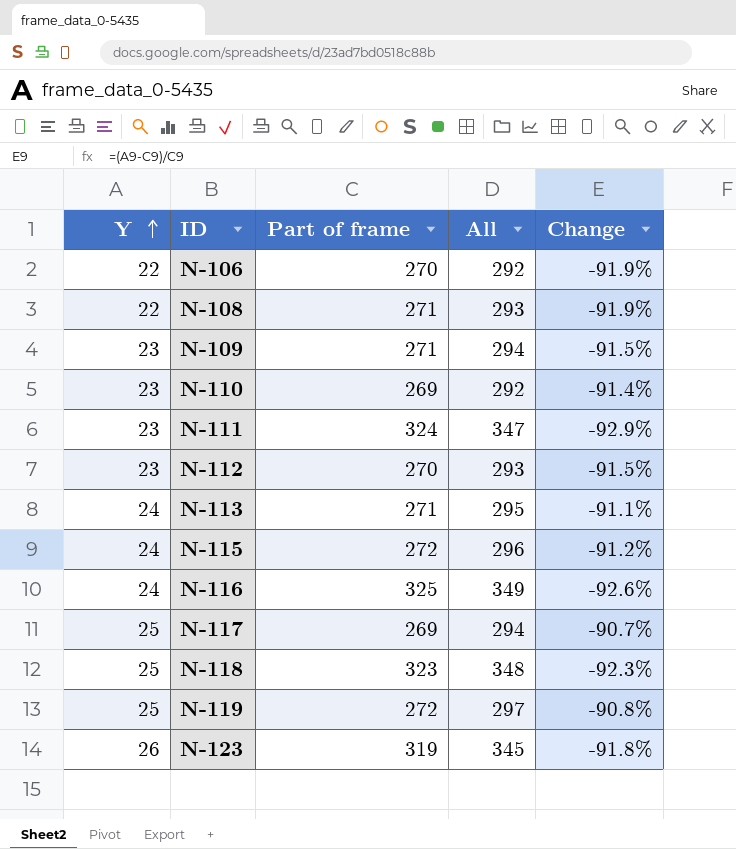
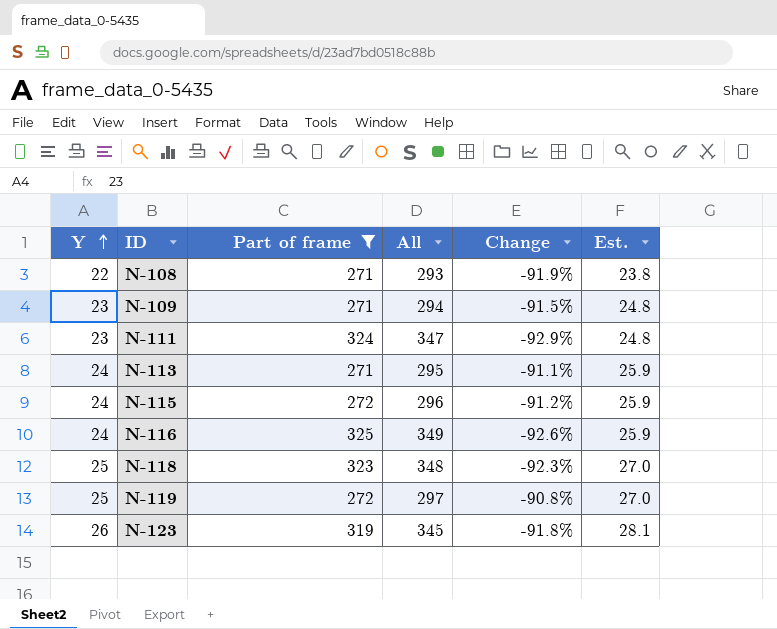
filter: none -> Part of frame >= 271
column Est. | formula: none -> [Y] * 1.08

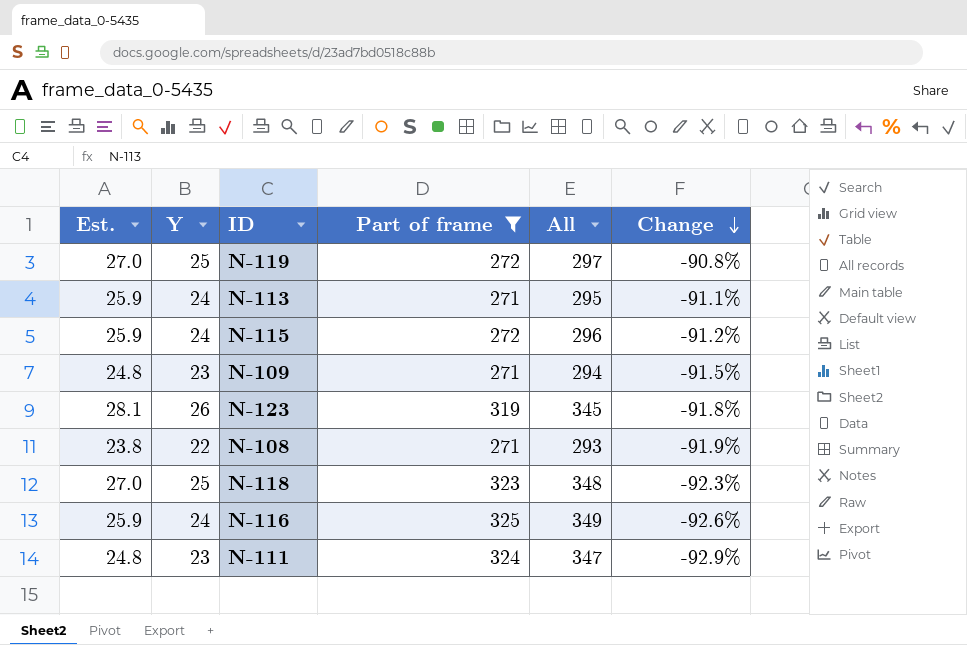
row order: Y ascending -> Change descending
column Est. | position: 6 -> 1

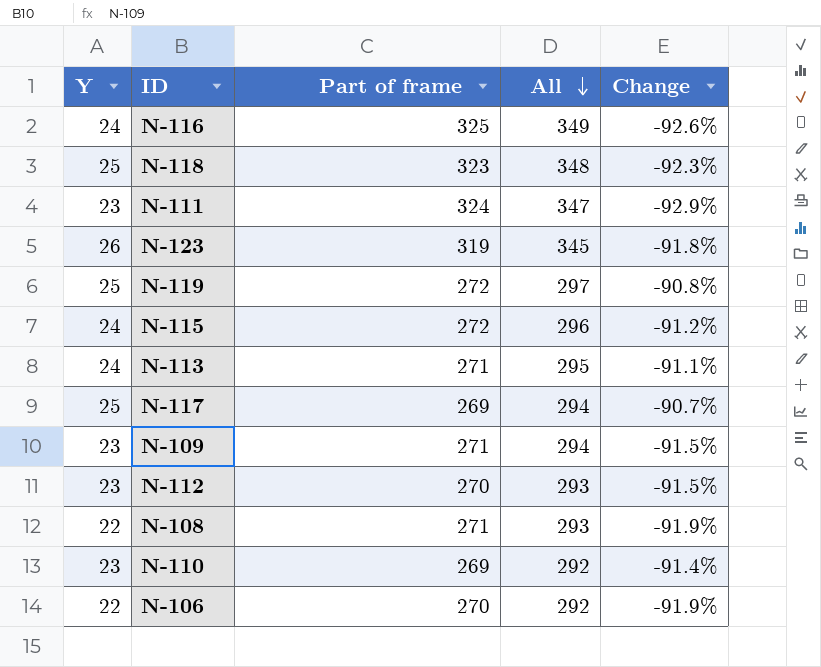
filter: Part of frame >= 271 -> none
row order: Change descending -> All descending
column Est. | formula: [Y] * 1.08 -> none

